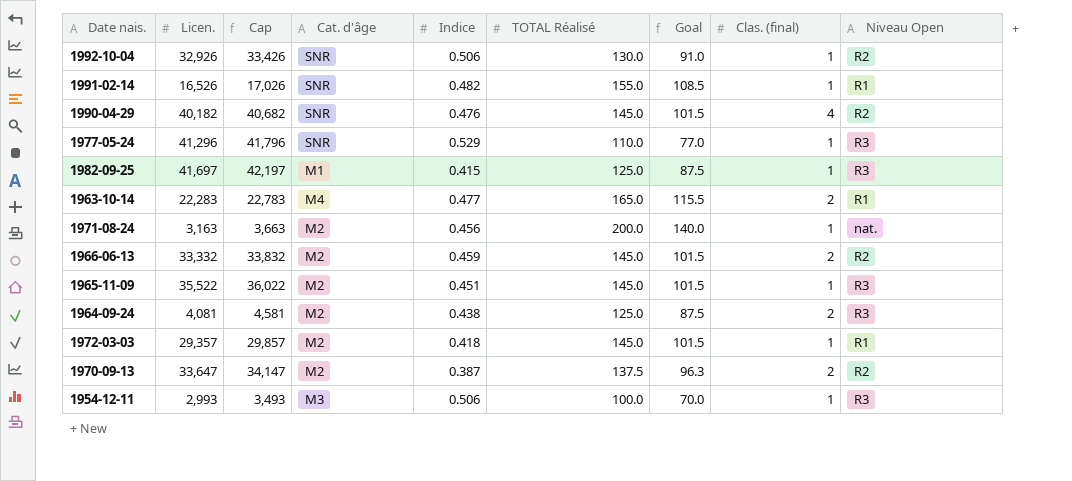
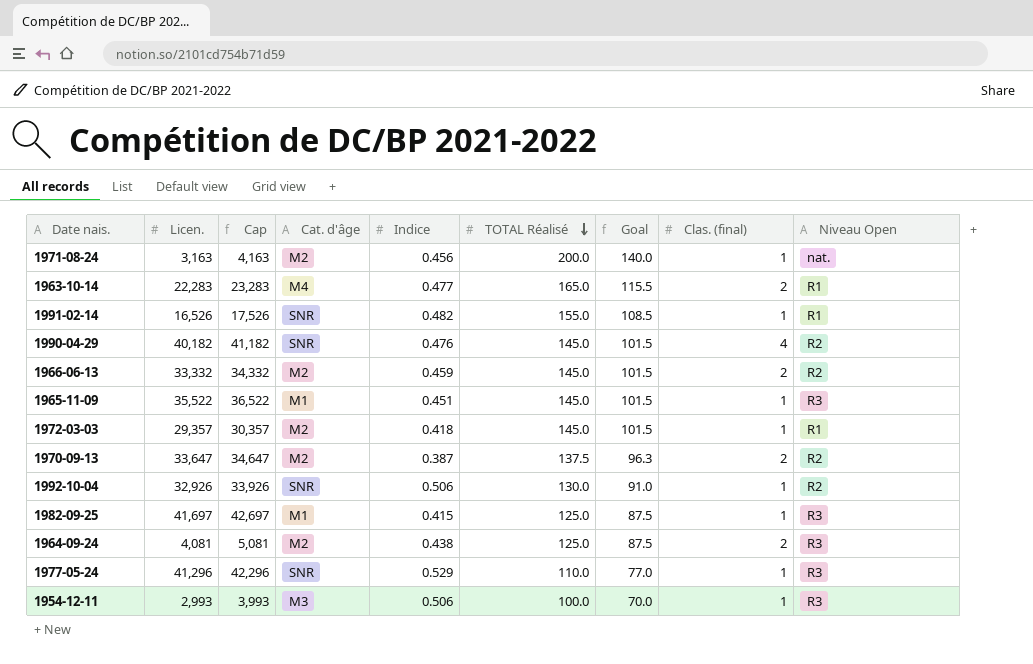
row order: none -> TOTAL Réalisé descending
column Cap | formula: [Licen.] + 500 -> [Licen.] + 1000
1965-11-09 | Cat. d'âge: M2 -> M1

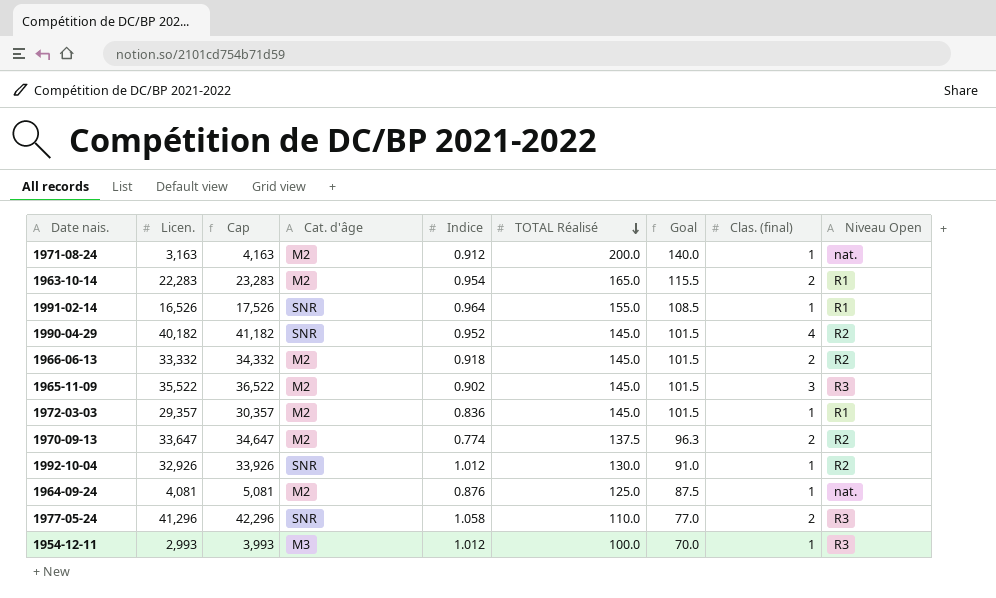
row 1982-09-25: 41,697 | 42,697 | M1 | 0.415 | 125.0 | 87.5 | 1 | R3 -> none
1971-08-24 | Indice: 0.456 -> 0.912
1963-10-14 | Cat. d'âge: M4 -> M2
1963-10-14 | Indice: 0.477 -> 0.954
1991-02-14 | Indice: 0.482 -> 0.964
1990-04-29 | Indice: 0.476 -> 0.952
1966-06-13 | Indice: 0.459 -> 0.918
1965-11-09 | Cat. d'âge: M1 -> M2
1965-11-09 | Indice: 0.451 -> 0.902
1965-11-09 | Clas. (final): 1 -> 3
1972-03-03 | Indice: 0.418 -> 0.836
1970-09-13 | Indice: 0.387 -> 0.774
1992-10-04 | Indice: 0.506 -> 1.012
1964-09-24 | Indice: 0.438 -> 0.876
1964-09-24 | Clas. (final): 2 -> 1
1964-09-24 | Niveau Open: R3 -> nat.
1977-05-24 | Indice: 0.529 -> 1.058
1977-05-24 | Clas. (final): 1 -> 2
1954-12-11 | Indice: 0.506 -> 1.012

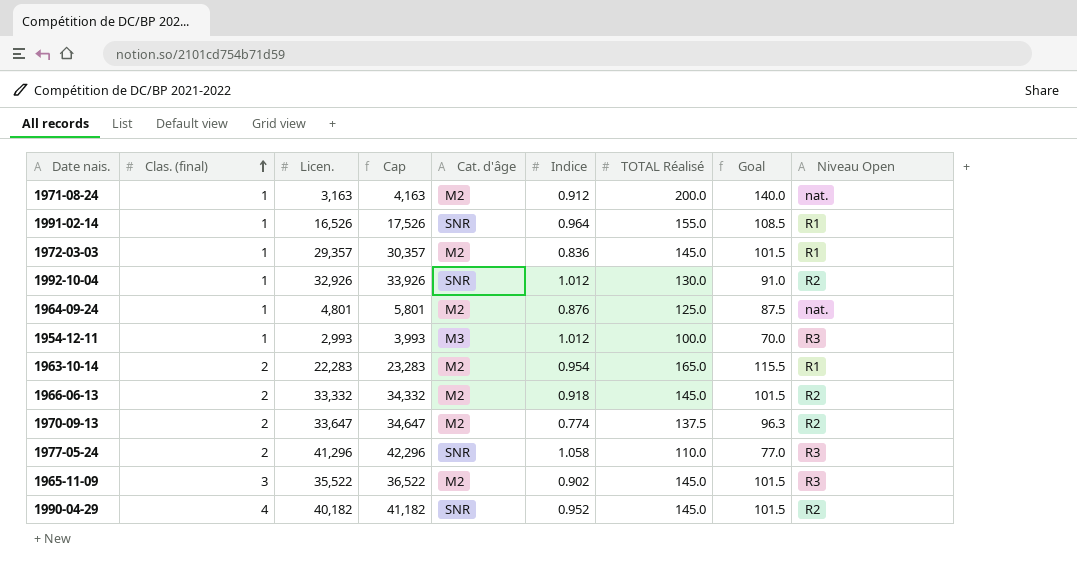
row order: TOTAL Réalisé descending -> Clas. (final) ascending
column Clas. (final) | position: 8 -> 2
1964-09-24 | Licen.: 4,081 -> 4,801
1964-09-24 | Cap: 5,081 -> 5,801

